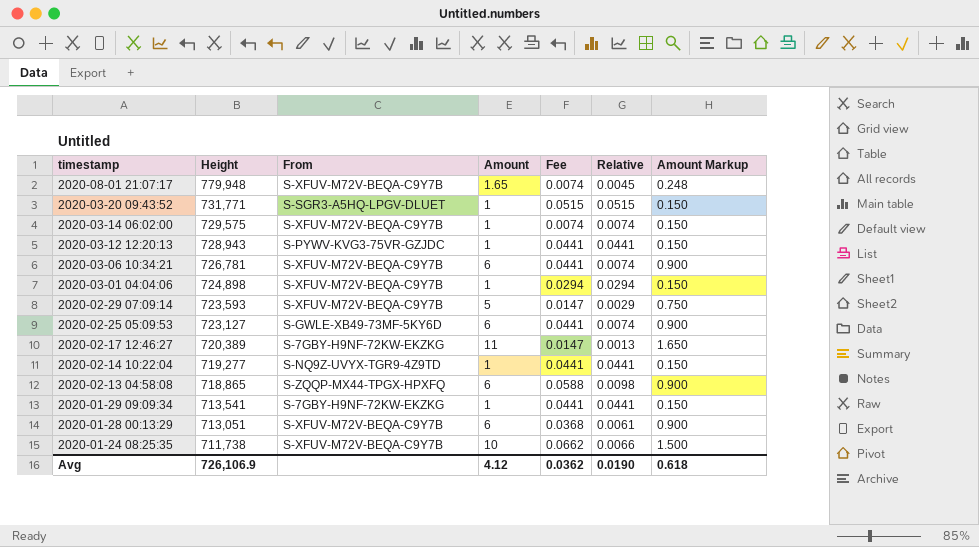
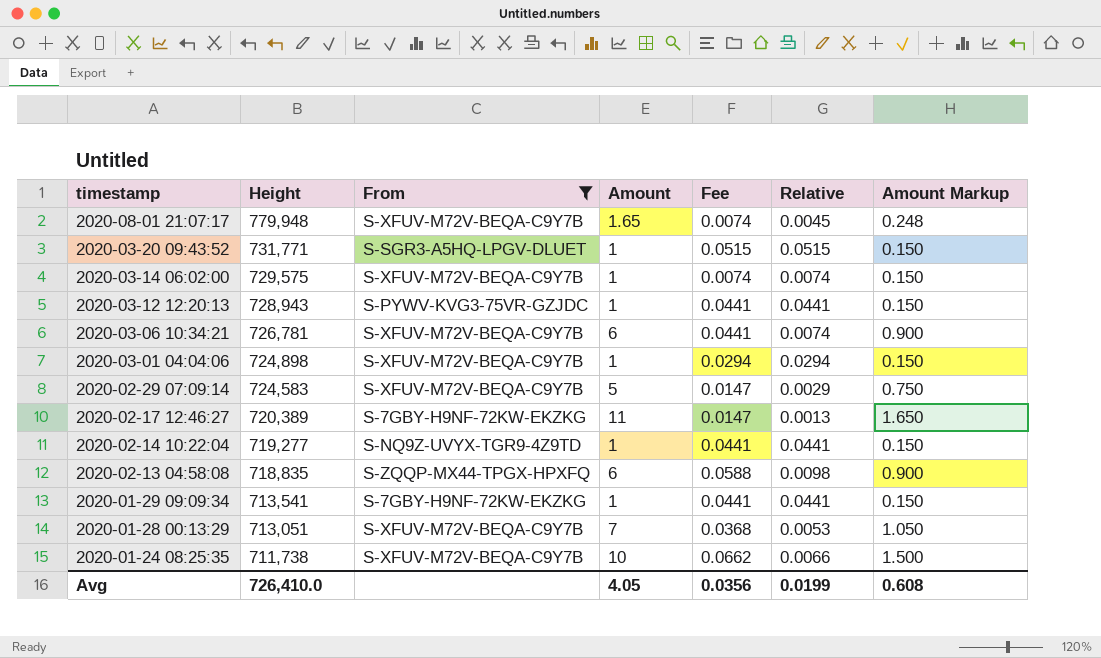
filter: none -> From != S-GWLE-XB49-73MF-5KY6D
2020-02-29 07:09:14 | Height: 723,593 -> 724,583
2020-02-13 04:58:08 | Height: 718,865 -> 718,835
2020-01-28 00:13:29 | Amount: 6 -> 7
2020-01-28 00:13:29 | Relative: 0.0061 -> 0.0053
2020-01-28 00:13:29 | Amount Markup: 0.900 -> 1.050
Avg | Height: 726,106.9 -> 726,410.0
Avg | Amount: 4.12 -> 4.05
Avg | Fee: 0.0362 -> 0.0356
Avg | Relative: 0.0190 -> 0.0199
Avg | Amount Markup: 0.618 -> 0.608

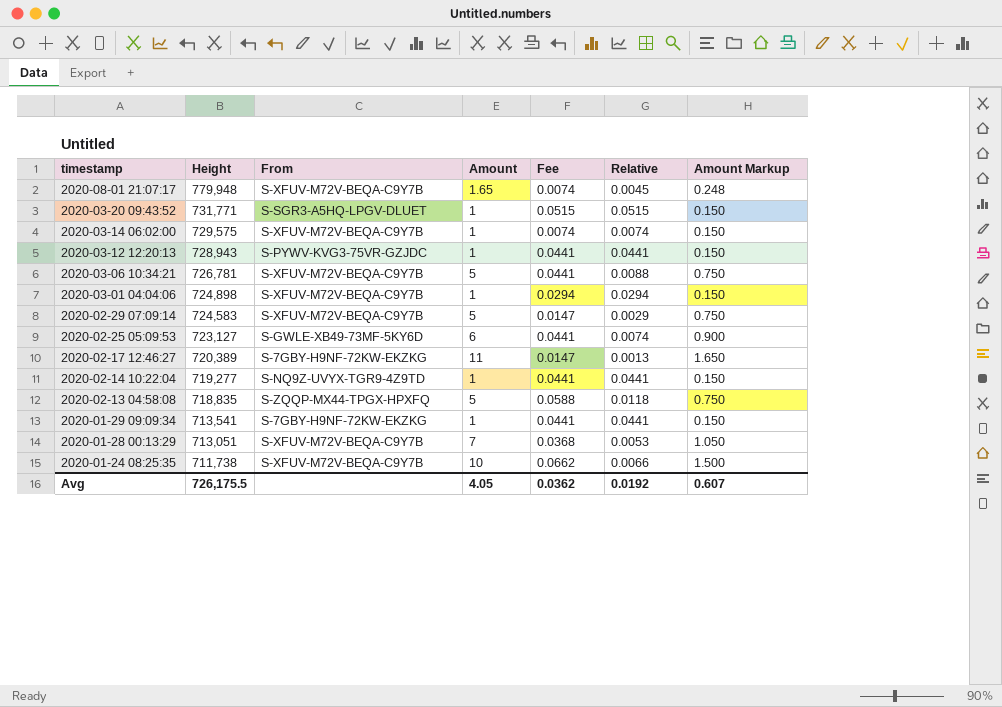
filter: From != S-GWLE-XB49-73MF-5KY6D -> none
2020-03-06 10:34:21 | Amount: 6 -> 5
2020-03-06 10:34:21 | Relative: 0.0074 -> 0.0088
2020-03-06 10:34:21 | Amount Markup: 0.900 -> 0.750
2020-02-13 04:58:08 | Amount: 6 -> 5
2020-02-13 04:58:08 | Relative: 0.0098 -> 0.0118
2020-02-13 04:58:08 | Amount Markup: 0.900 -> 0.750
Avg | Height: 726,410.0 -> 726,175.5
Avg | Fee: 0.0356 -> 0.0362
Avg | Relative: 0.0199 -> 0.0192
Avg | Amount Markup: 0.608 -> 0.607

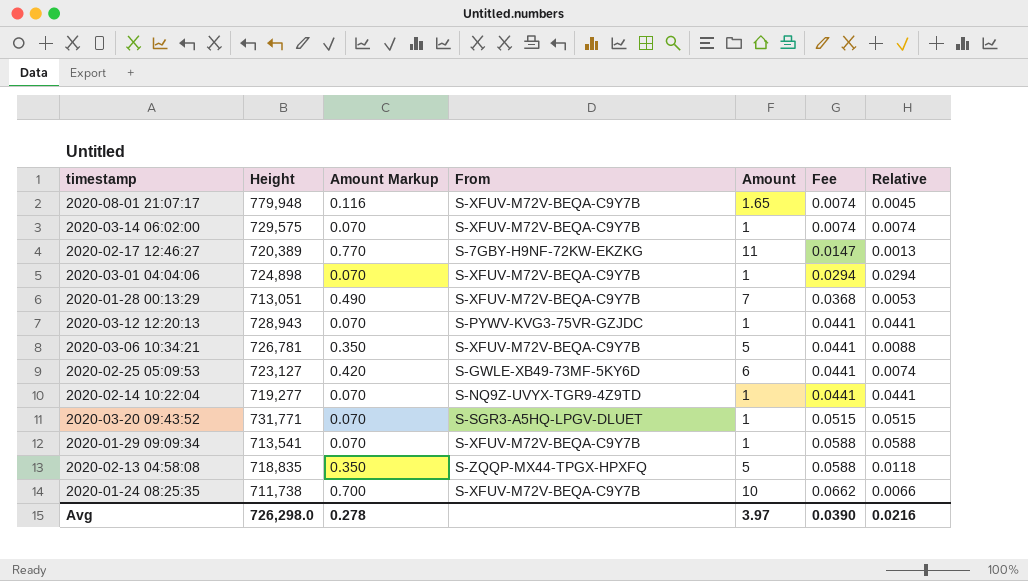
row order: timestamp descending -> Fee ascending
column Amount Markup | formula: [Amount] * 0.15 -> [Amount] * 0.07
column Amount Markup | position: 7 -> 3
row 2020-02-29 07:09:14: 724,583 | S-XFUV-M72V-BEQA-C9Y7B | 5 | 0.0147 | 0.0029 | 0.750 -> none
2020-01-29 09:09:34 | From: S-7GBY-H9NF-72KW-EKZKG -> S-XFUV-M72V-BEQA-C9Y7B
2020-01-29 09:09:34 | Fee: 0.0441 -> 0.0588
2020-01-29 09:09:34 | Relative: 0.0441 -> 0.0588
Avg | Height: 726,175.5 -> 726,298.0
Avg | Amount Markup: 0.607 -> 0.278
Avg | Amount: 4.05 -> 3.97
Avg | Fee: 0.0362 -> 0.0390
Avg | Relative: 0.0192 -> 0.0216

